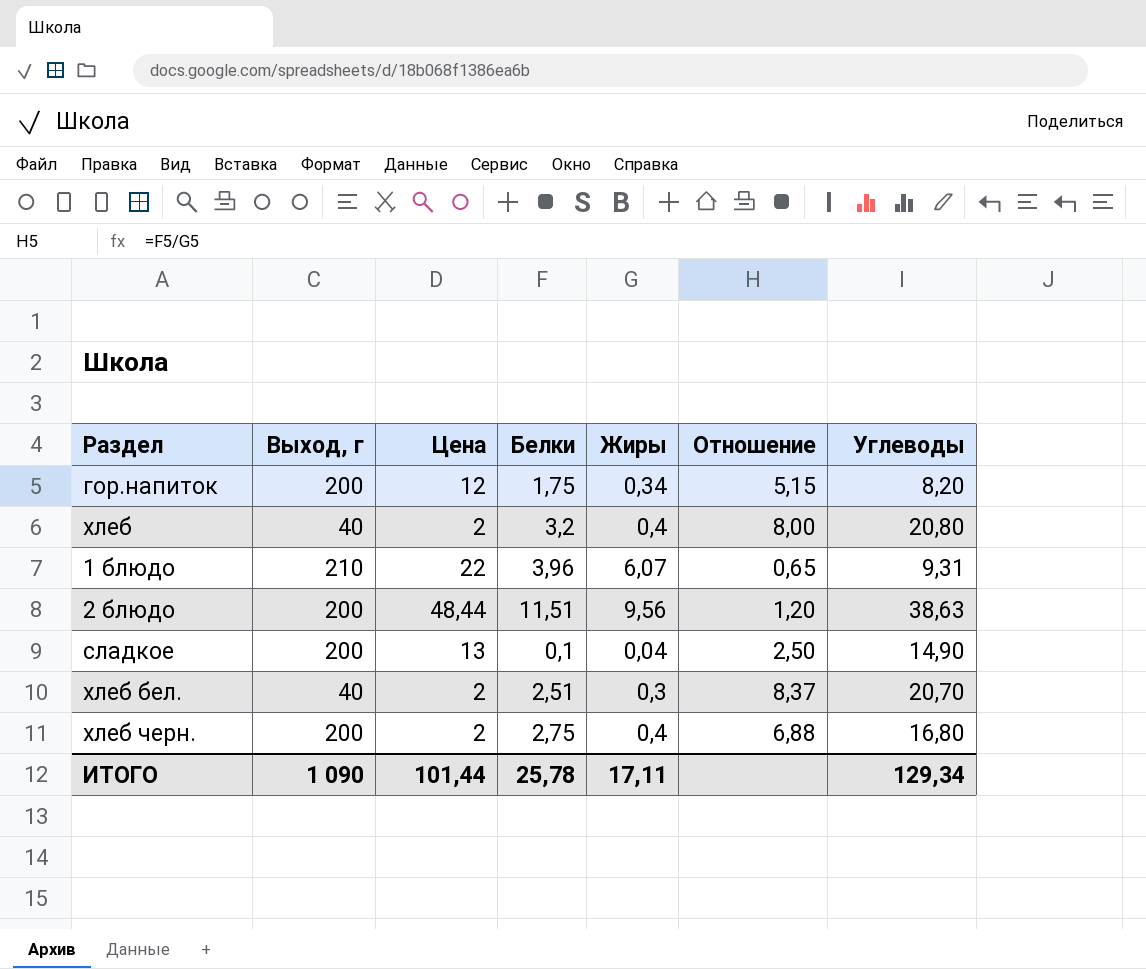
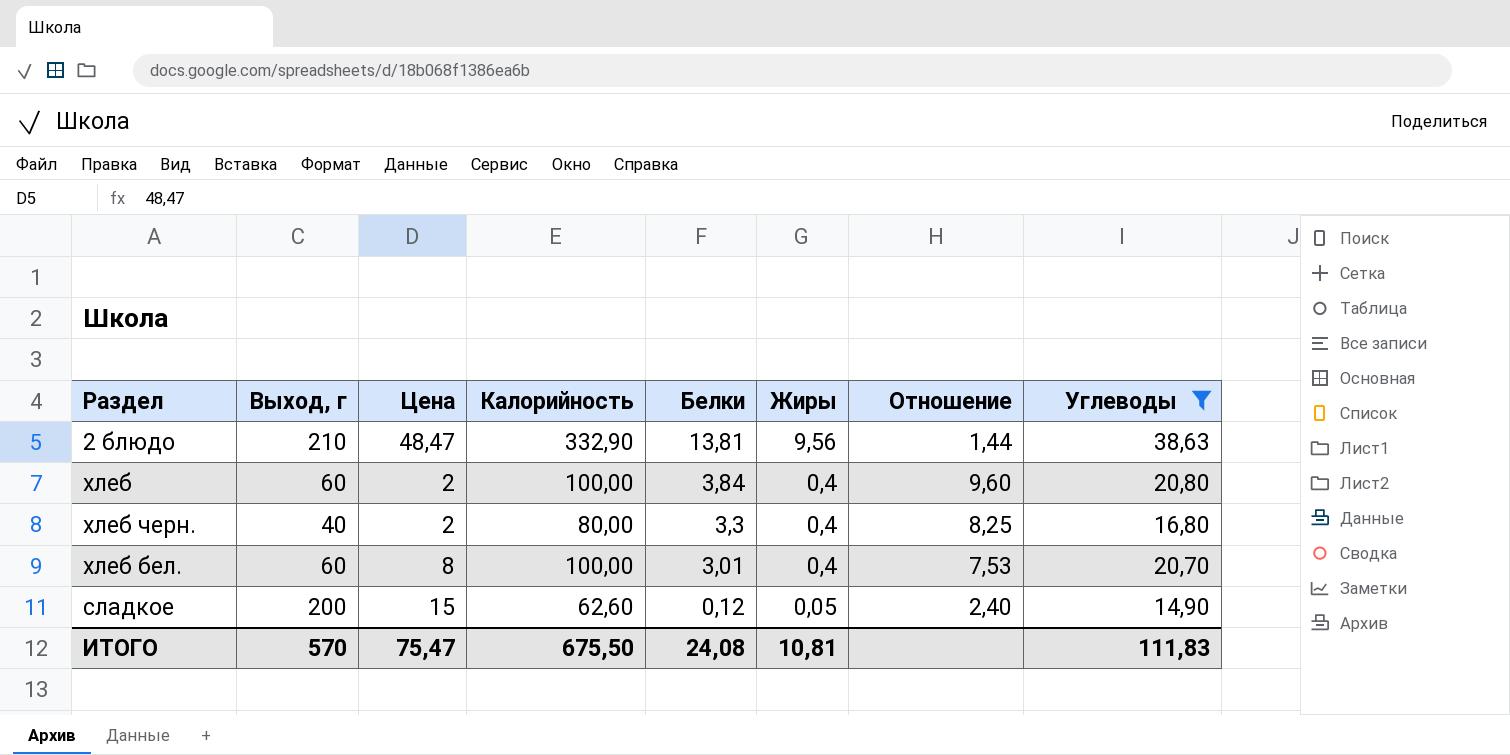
filter: none -> Углеводы >= 14,90
row order: none -> Белки descending
column Калорийность | position: none -> 4
2 блюдо | Выход, г: 200 -> 210
2 блюдо | Цена: 48,44 -> 48,47
2 блюдо | Белки: 11,51 -> 13,81
2 блюдо | Отношение: 1,20 -> 1,44
хлеб | Выход, г: 40 -> 60
хлеб | Белки: 3,2 -> 3,84
хлеб | Отношение: 8,00 -> 9,60
хлеб черн. | Выход, г: 200 -> 40
хлеб черн. | Белки: 2,75 -> 3,3
хлеб черн. | Отношение: 6,88 -> 8,25
хлеб бел. | Выход, г: 40 -> 60
хлеб бел. | Цена: 2 -> 8
хлеб бел. | Белки: 2,51 -> 3,01
хлеб бел. | Жиры: 0,3 -> 0,4
хлеб бел. | Отношение: 8,37 -> 7,53
сладкое | Цена: 13 -> 15
сладкое | Белки: 0,1 -> 0,12
сладкое | Жиры: 0,04 -> 0,05
сладкое | Отношение: 2,50 -> 2,40
ИТОГО | Выход, г: 1 090 -> 570
ИТОГО | Цена: 101,44 -> 75,47
ИТОГО | Белки: 25,78 -> 24,08
ИТОГО | Жиры: 17,11 -> 10,81
ИТОГО | Углеводы: 129,34 -> 111,83

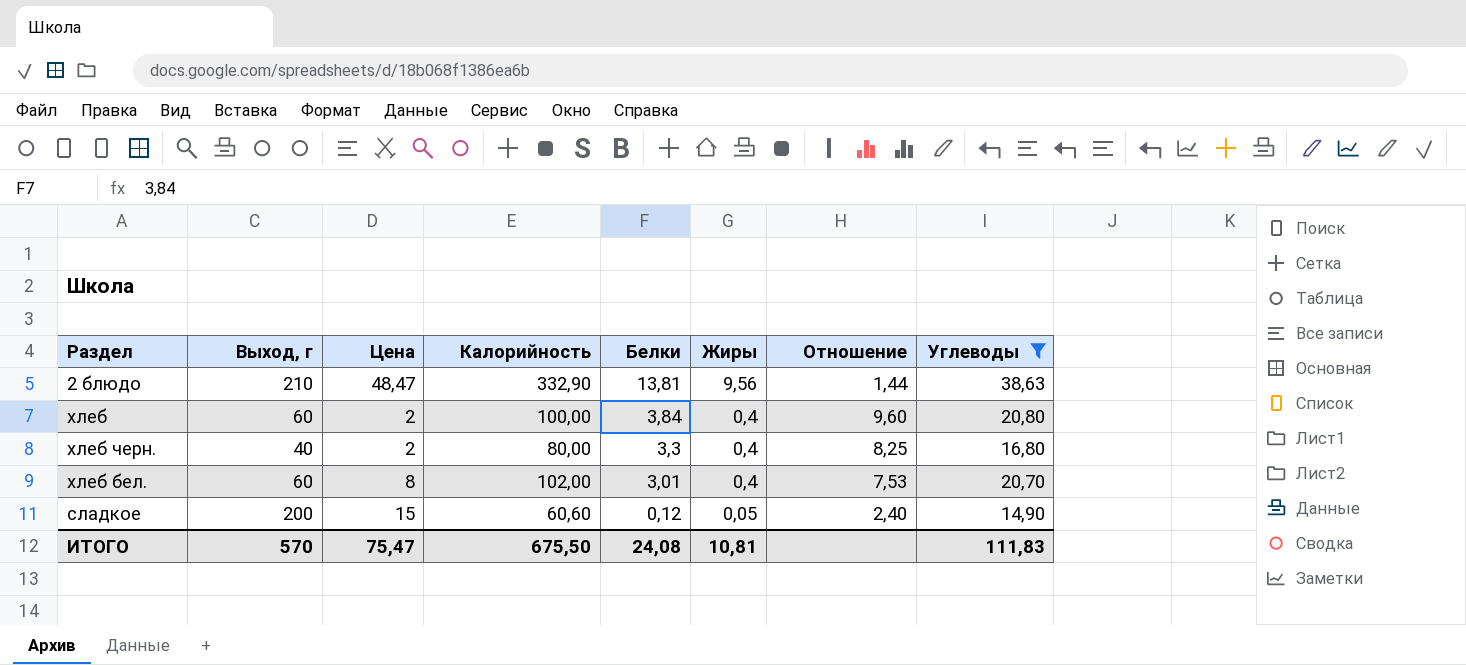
хлеб бел. | Калорийность: 100,00 -> 102,00
сладкое | Калорийность: 62,60 -> 60,60

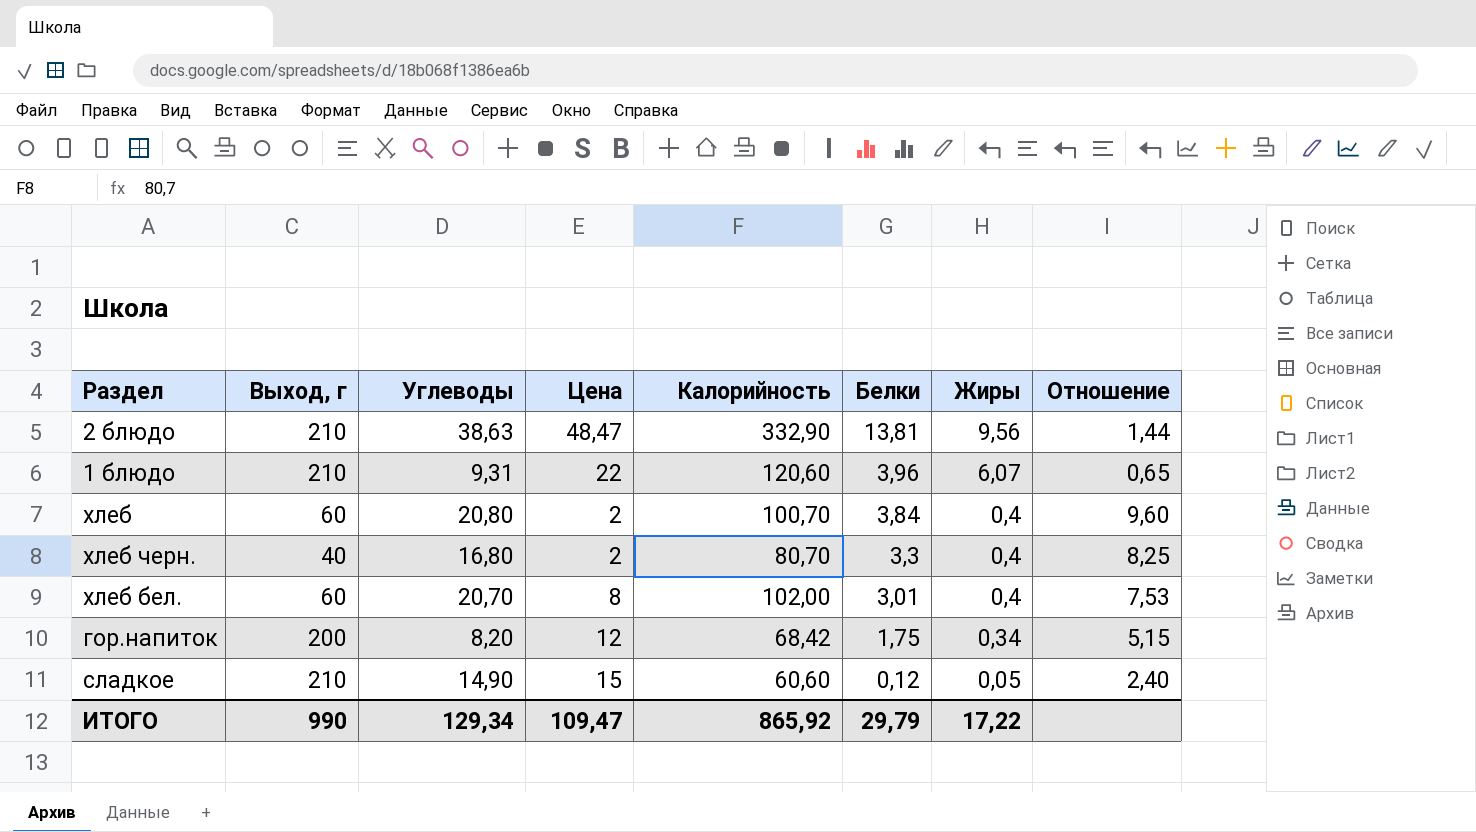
filter: Углеводы >= 14,90 -> none
column Углеводы | position: 8 -> 3
хлеб | Калорийность: 100,00 -> 100,70
хлеб черн. | Калорийность: 80,00 -> 80,70
сладкое | Выход, г: 200 -> 210
ИТОГО | Выход, г: 570 -> 990
ИТОГО | Углеводы: 111,83 -> 129,34
ИТОГО | Цена: 75,47 -> 109,47
ИТОГО | Калорийность: 675,50 -> 865,92
ИТОГО | Белки: 24,08 -> 29,79
ИТОГО | Жиры: 10,81 -> 17,22

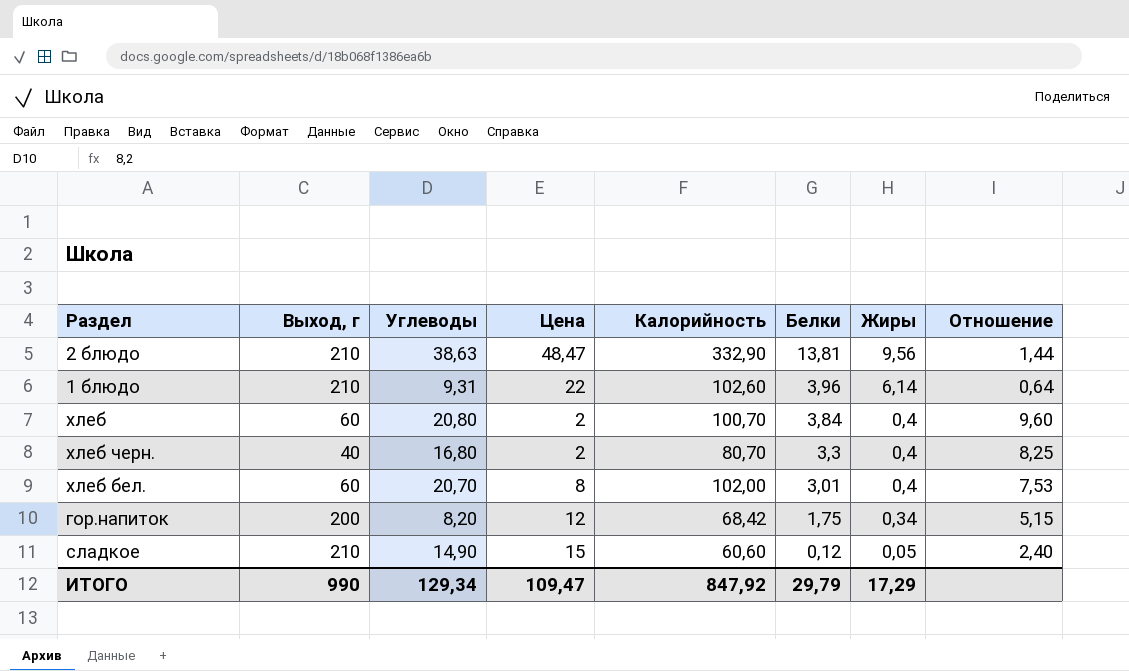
1 блюдо | Калорийность: 120,60 -> 102,60
1 блюдо | Жиры: 6,07 -> 6,14
1 блюдо | Отношение: 0,65 -> 0,64
ИТОГО | Калорийность: 865,92 -> 847,92
ИТОГО | Жиры: 17,22 -> 17,29

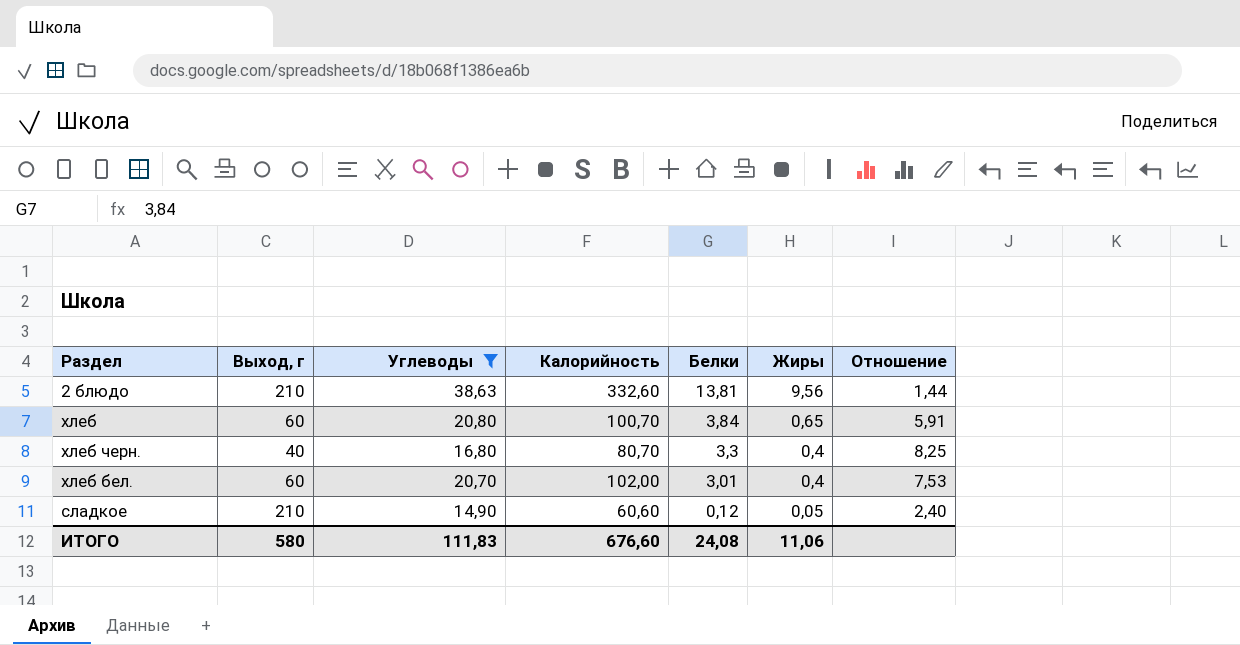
filter: none -> Углеводы >= 14,90
column Цена | position: 4 -> none
2 блюдо | Калорийность: 332,90 -> 332,60
хлеб | Жиры: 0,4 -> 0,65
хлеб | Отношение: 9,60 -> 5,91
ИТОГО | Выход, г: 990 -> 580
ИТОГО | Углеводы: 129,34 -> 111,83
ИТОГО | Калорийность: 847,92 -> 676,60
ИТОГО | Белки: 29,79 -> 24,08
ИТОГО | Жиры: 17,29 -> 11,06

